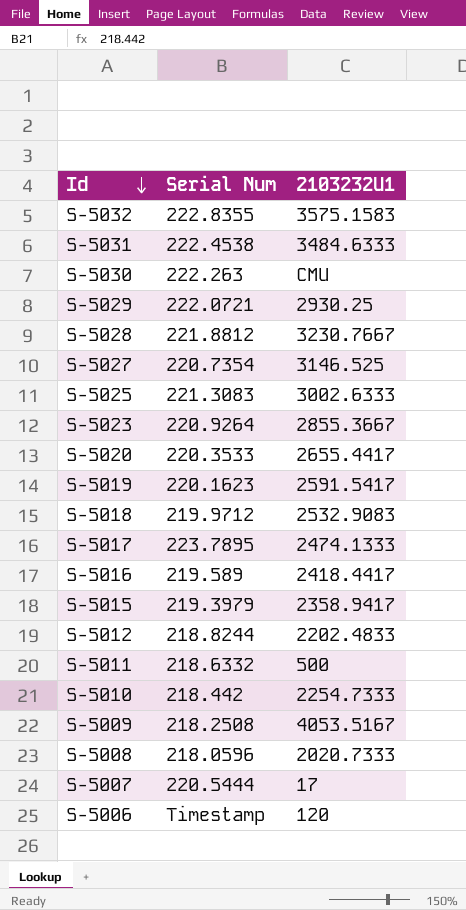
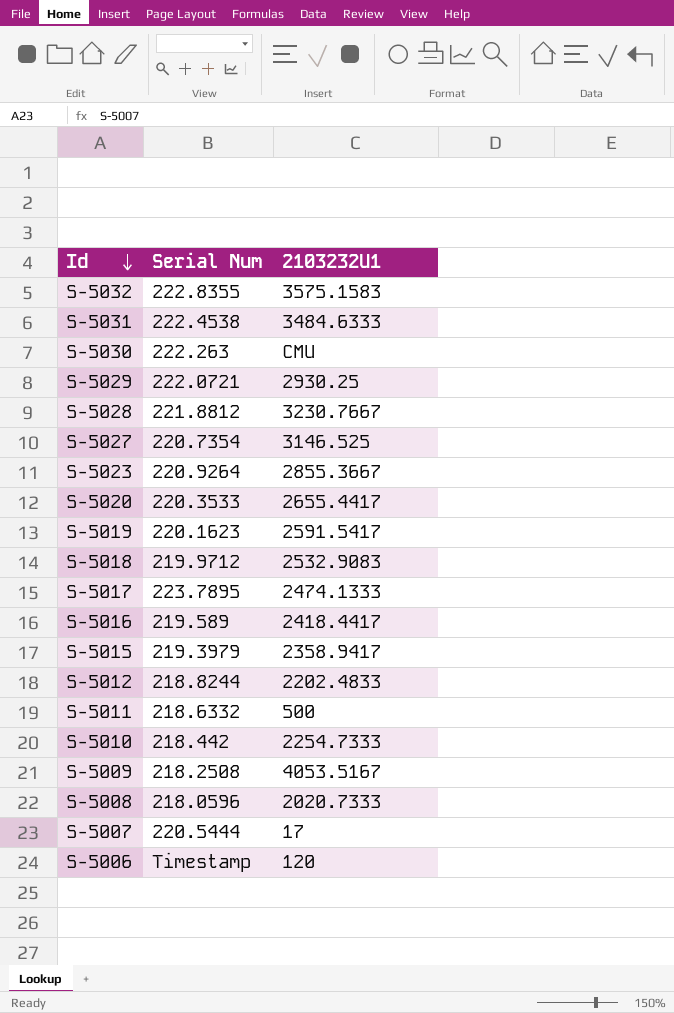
row S-5025: 221.3083 | 3002.6333 -> none

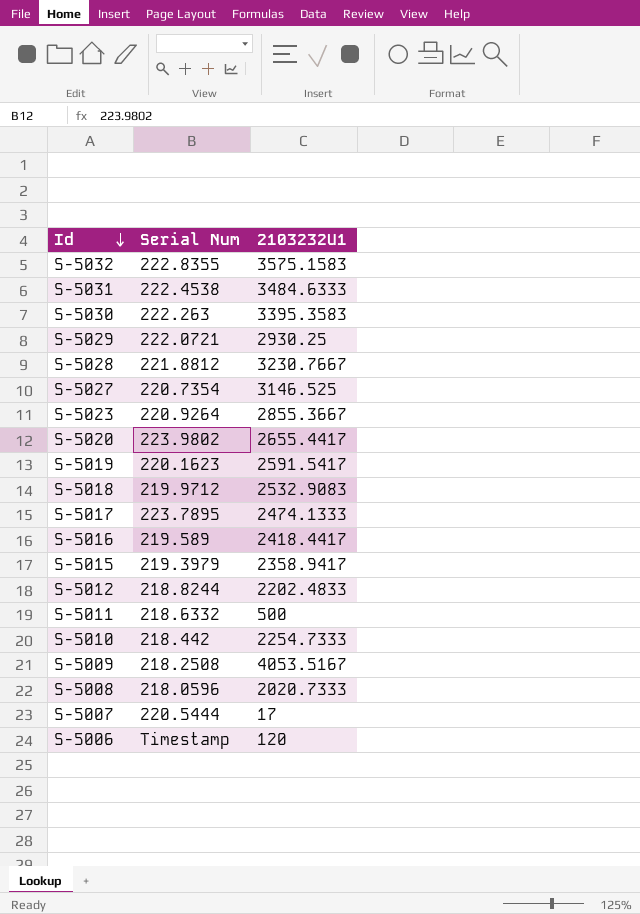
S-5030 | 2103232U1: CMU -> 3395.3583
S-5020 | Serial Num: 220.3533 -> 223.9802

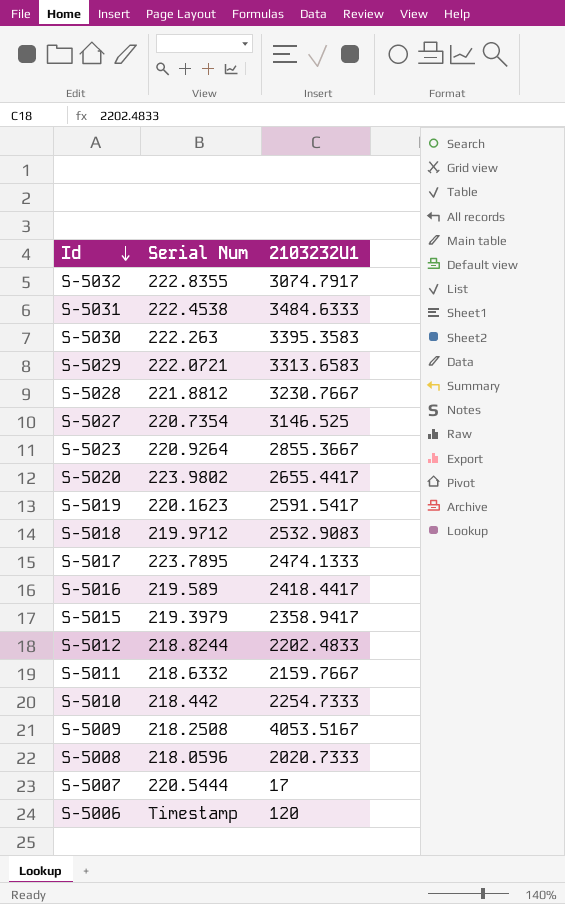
S-5032 | 2103232U1: 3575.1583 -> 3074.7917
S-5029 | 2103232U1: 2930.25 -> 3313.6583
S-5011 | 2103232U1: 500 -> 2159.7667

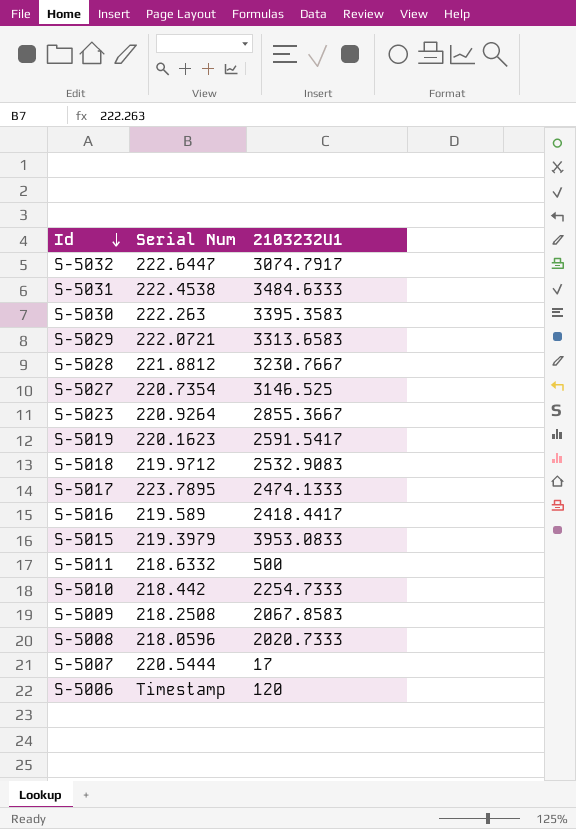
row S-5020: 223.9802 | 2655.4417 -> none
row S-5012: 218.8244 | 2202.4833 -> none
S-5032 | Serial Num: 222.8355 -> 222.6447
S-5015 | 2103232U1: 2358.9417 -> 3953.0833
S-5011 | 2103232U1: 2159.7667 -> 500
S-5009 | 2103232U1: 4053.5167 -> 2067.8583

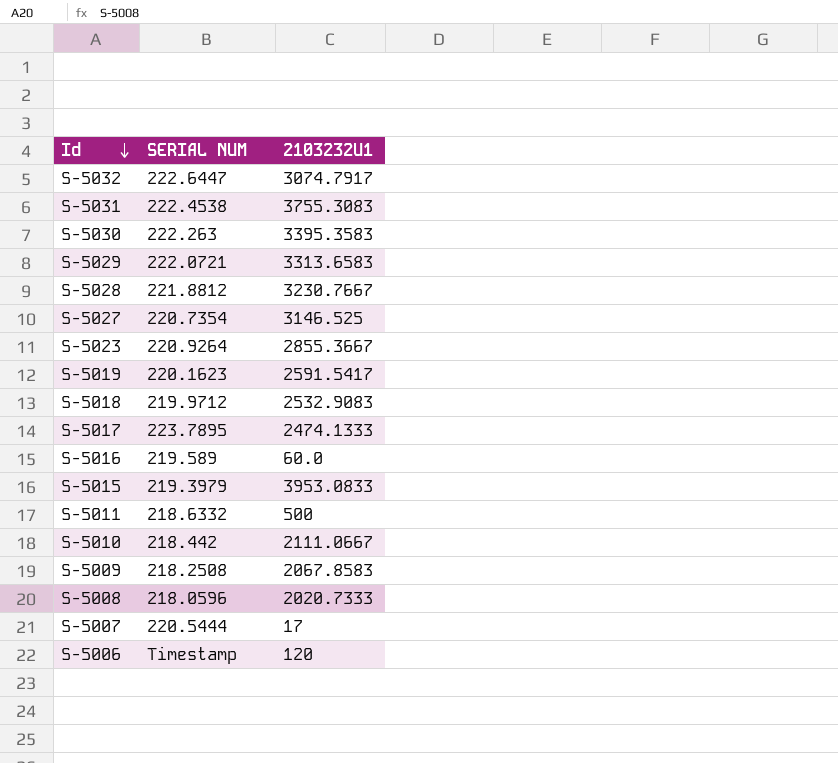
column name: Serial Num -> SERIAL NUM
S-5031 | 2103232U1: 3484.6333 -> 3755.3083
S-5016 | 2103232U1: 2418.4417 -> 60.0
S-5010 | 2103232U1: 2254.7333 -> 2111.0667

